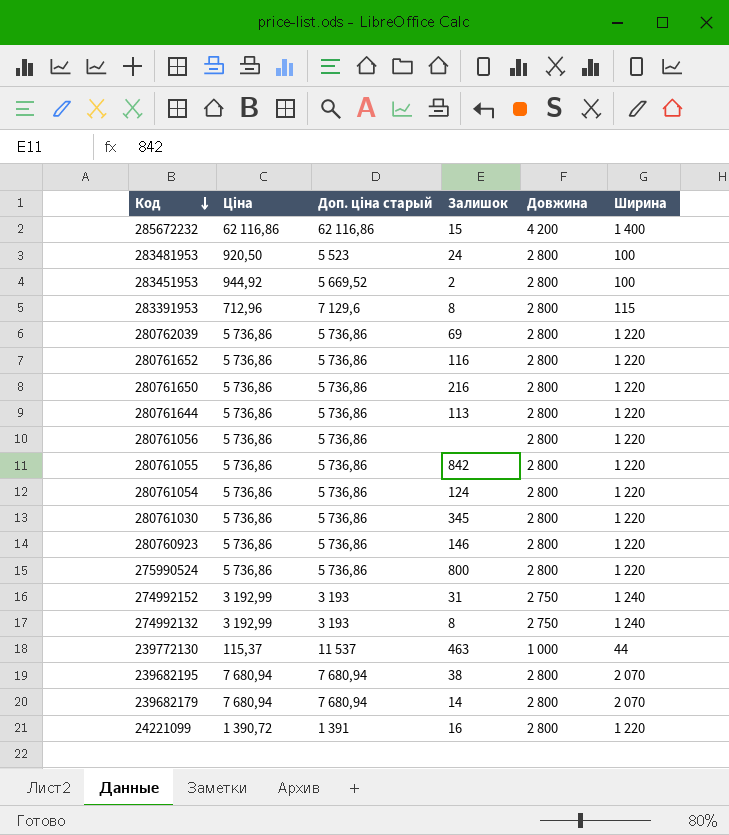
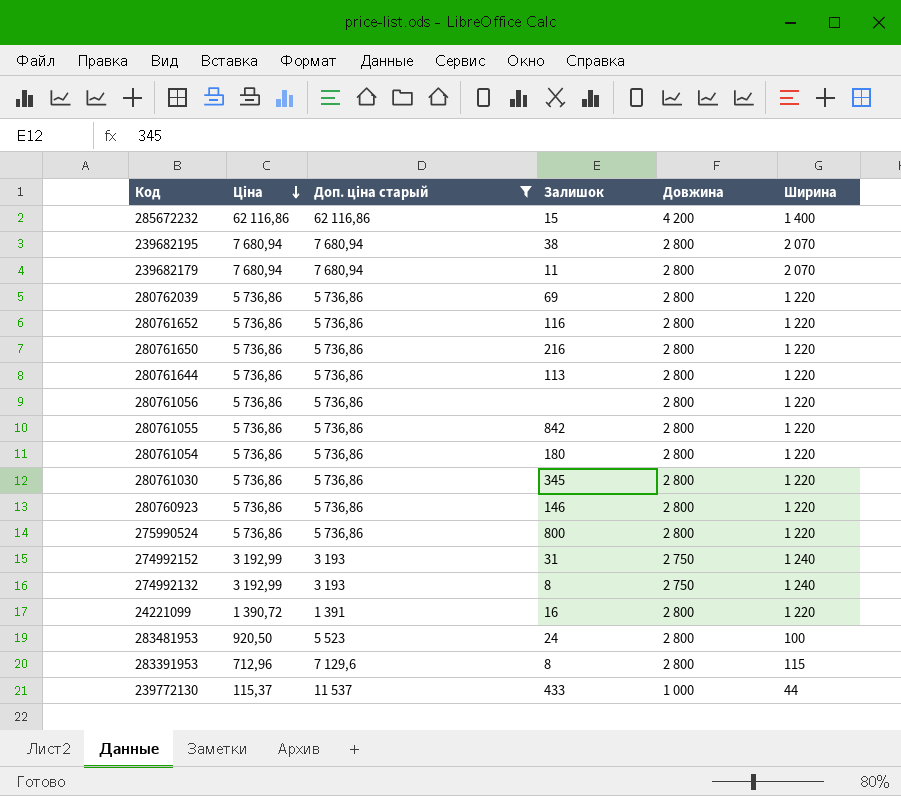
filter: none -> Доп. ціна старый != 5 669,52
row order: Код descending -> Ціна descending
239682179 | Залишок: 14 -> 11
280761054 | Залишок: 124 -> 180
239772130 | Залишок: 463 -> 433

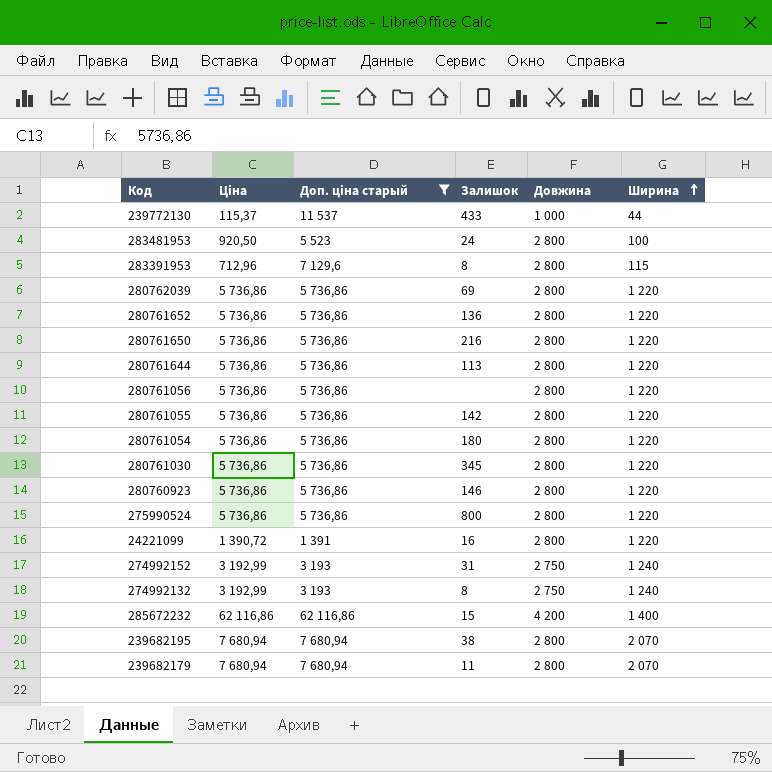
row order: Ціна descending -> Ширина ascending
280761652 | Залишок: 116 -> 136
280761055 | Залишок: 842 -> 142

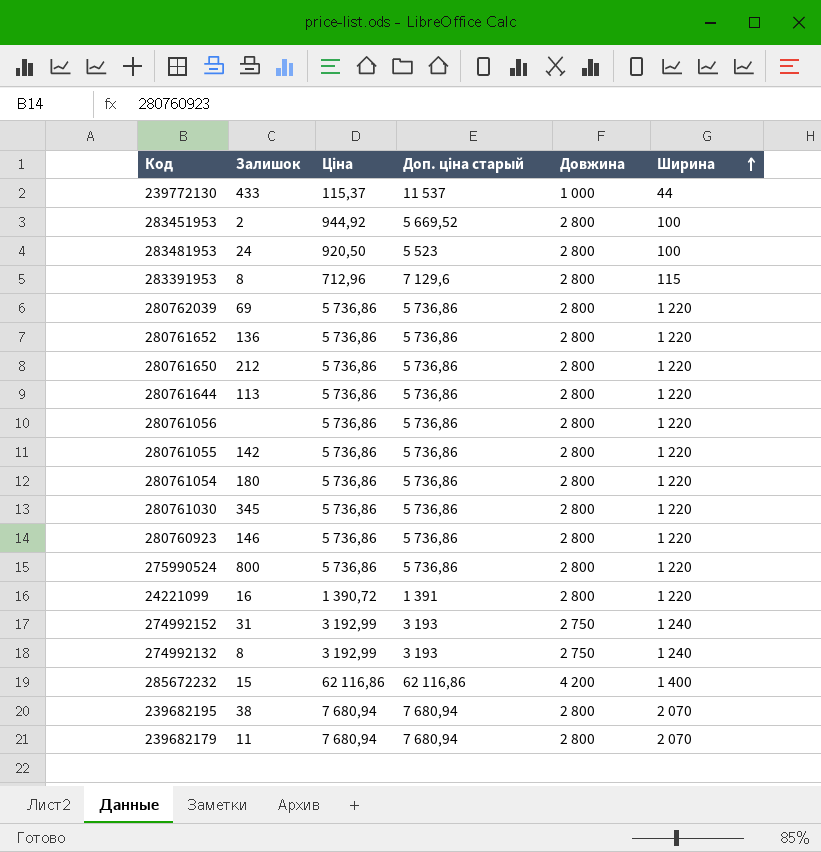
filter: Доп. ціна старый != 5 669,52 -> none
column Залишок | position: 4 -> 2
280761650 | Залишок: 216 -> 212

